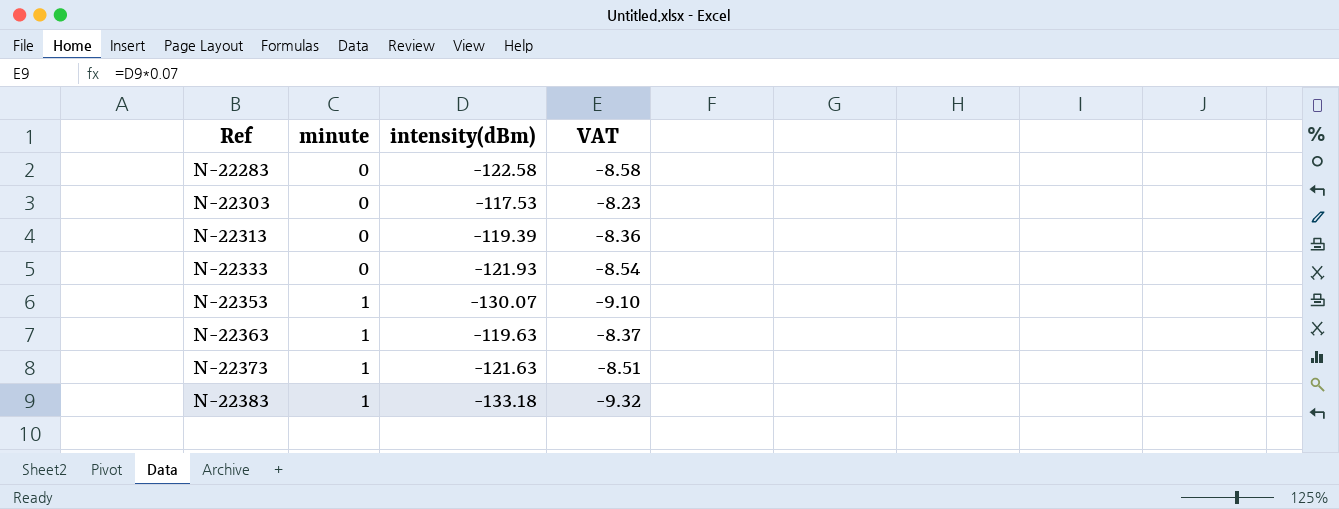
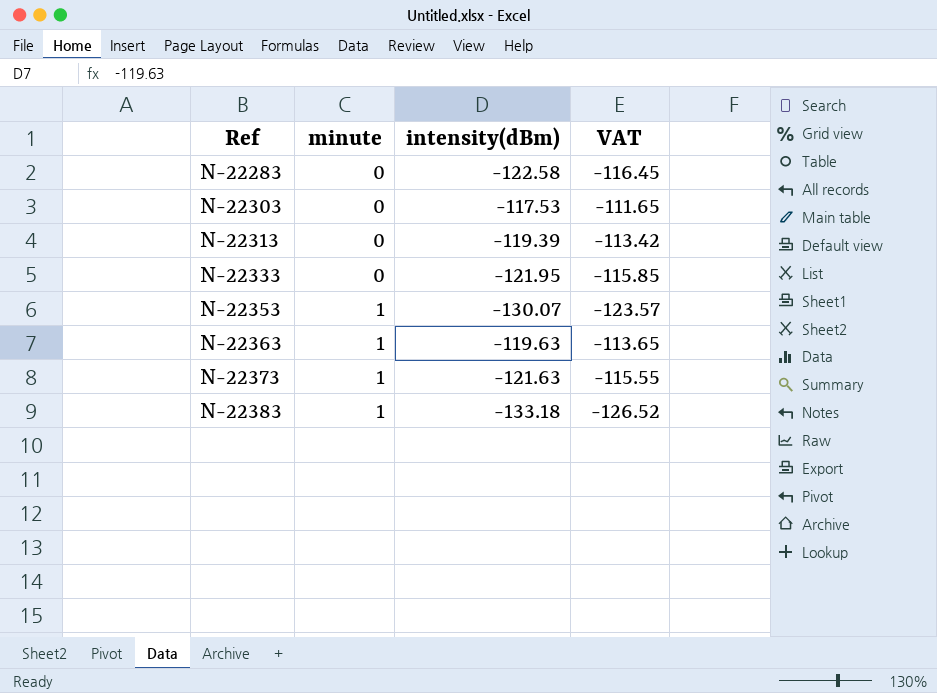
column VAT | formula: [intensity(dBm)] * 0.07 -> [intensity(dBm)] * 0.95
N-22333 | intensity(dBm): -121.93 -> -121.95

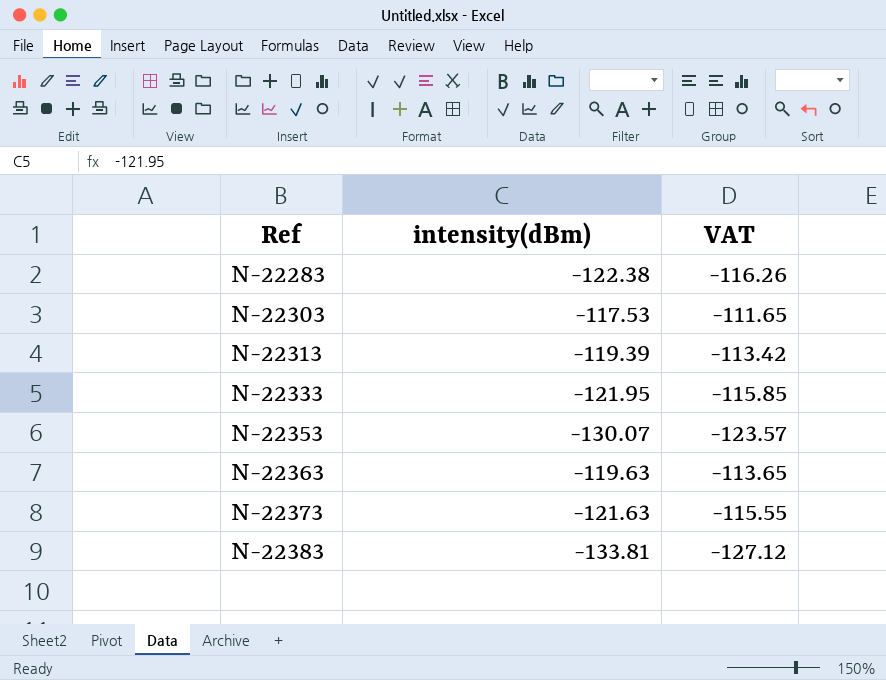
column minute | position: 2 -> none
N-22283 | intensity(dBm): -122.58 -> -122.38
N-22283 | VAT: -116.45 -> -116.26
N-22383 | intensity(dBm): -133.18 -> -133.81
N-22383 | VAT: -126.52 -> -127.12

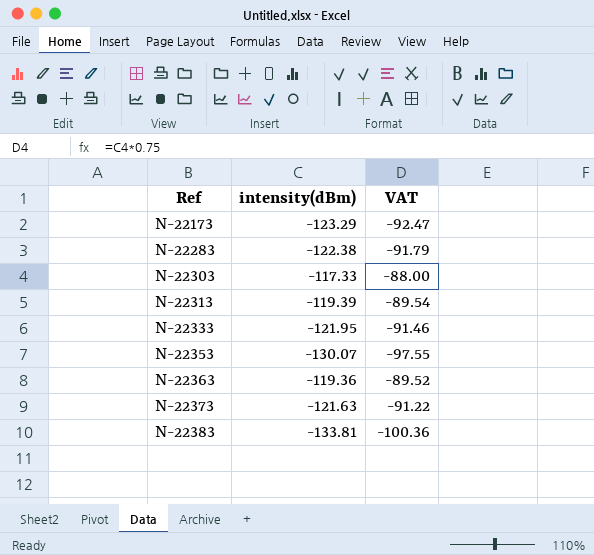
column VAT | formula: [intensity(dBm)] * 0.95 -> [intensity(dBm)] * 0.75
row N-22173: none -> -123.29 | -92.47
N-22303 | intensity(dBm): -117.53 -> -117.33
N-22363 | intensity(dBm): -119.63 -> -119.36

